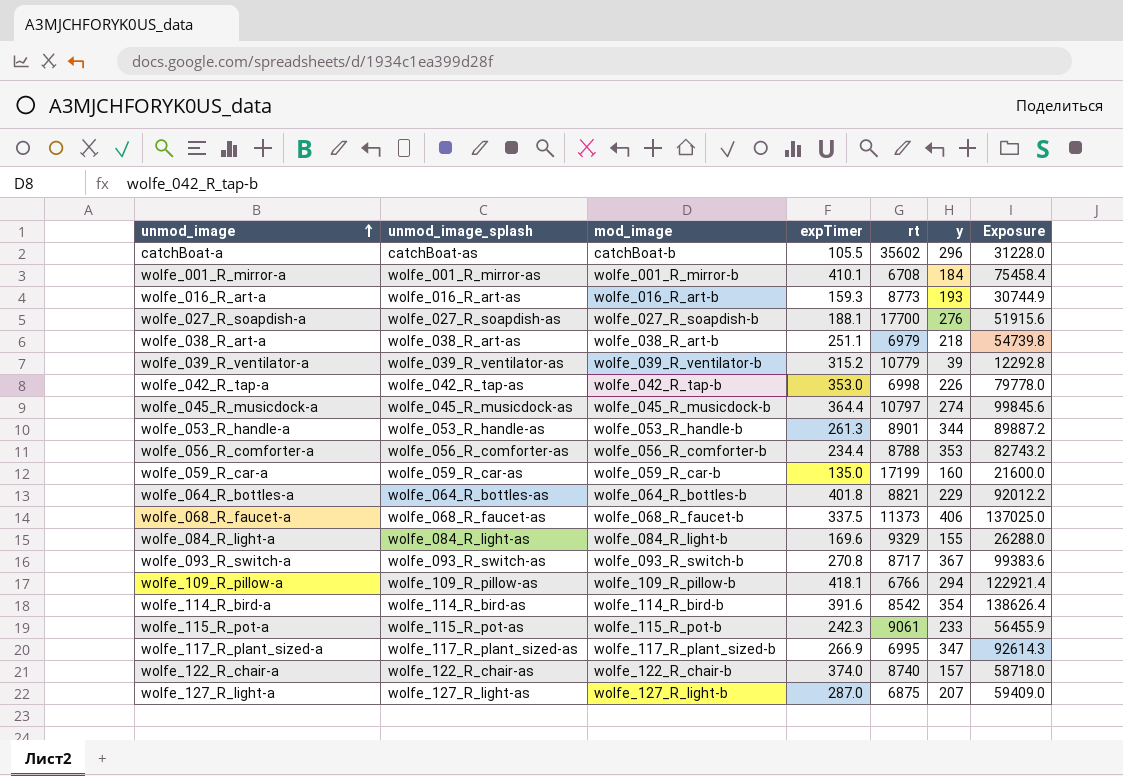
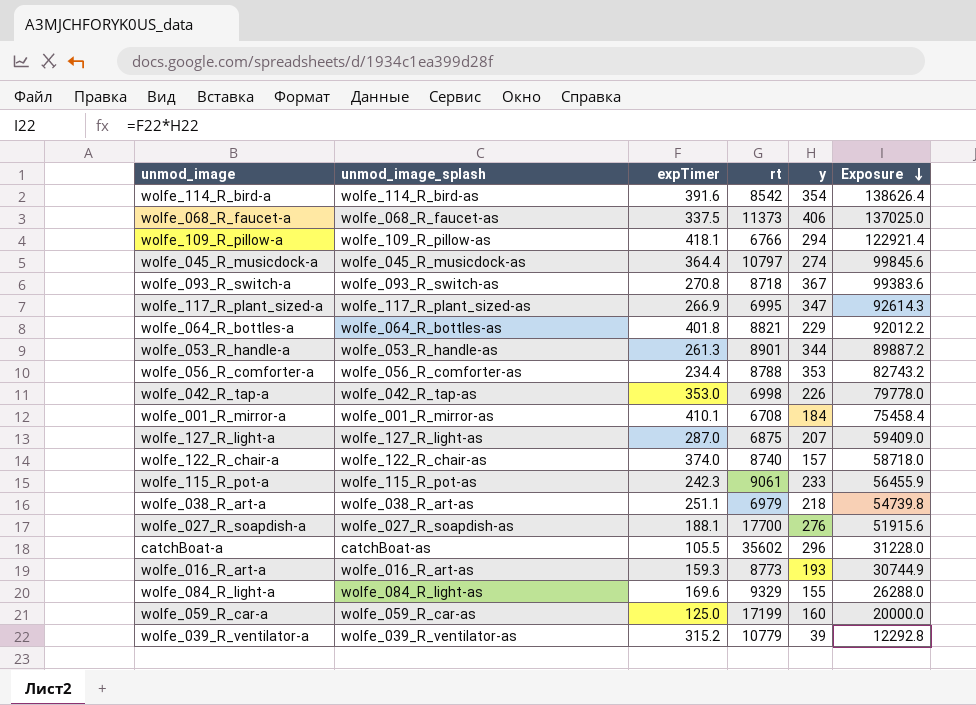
row order: unmod_image ascending -> Exposure descending
column mod_image | position: 3 -> none
wolfe_093_R_switch-a | rt: 8717 -> 8718
wolfe_059_R_car-a | expTimer: 135.0 -> 125.0
wolfe_059_R_car-a | Exposure: 21600.0 -> 20000.0

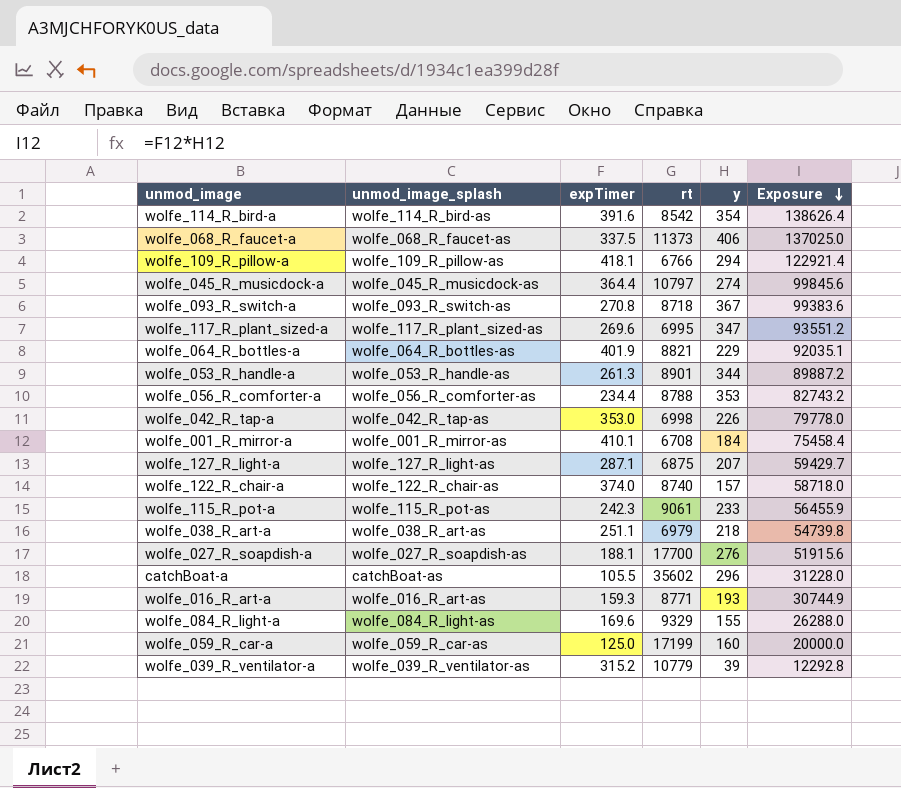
wolfe_117_R_plant_sized-a | expTimer: 266.9 -> 269.6
wolfe_117_R_plant_sized-a | Exposure: 92614.3 -> 93551.2
wolfe_064_R_bottles-a | expTimer: 401.8 -> 401.9
wolfe_064_R_bottles-a | Exposure: 92012.2 -> 92035.1
wolfe_127_R_light-a | expTimer: 287.0 -> 287.1
wolfe_127_R_light-a | Exposure: 59409.0 -> 59429.7
wolfe_016_R_art-a | rt: 8773 -> 8771

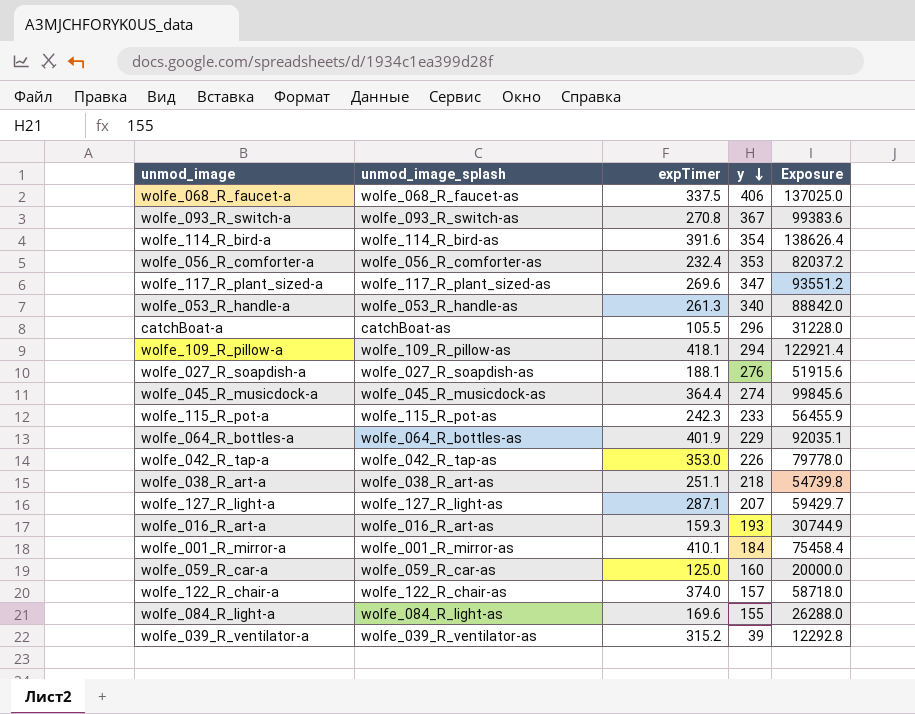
row order: Exposure descending -> y descending
column rt | position: 4 -> none
wolfe_056_R_comforter-a | expTimer: 234.4 -> 232.4
wolfe_056_R_comforter-a | Exposure: 82743.2 -> 82037.2
wolfe_053_R_handle-a | y: 344 -> 340
wolfe_053_R_handle-a | Exposure: 89887.2 -> 88842.0

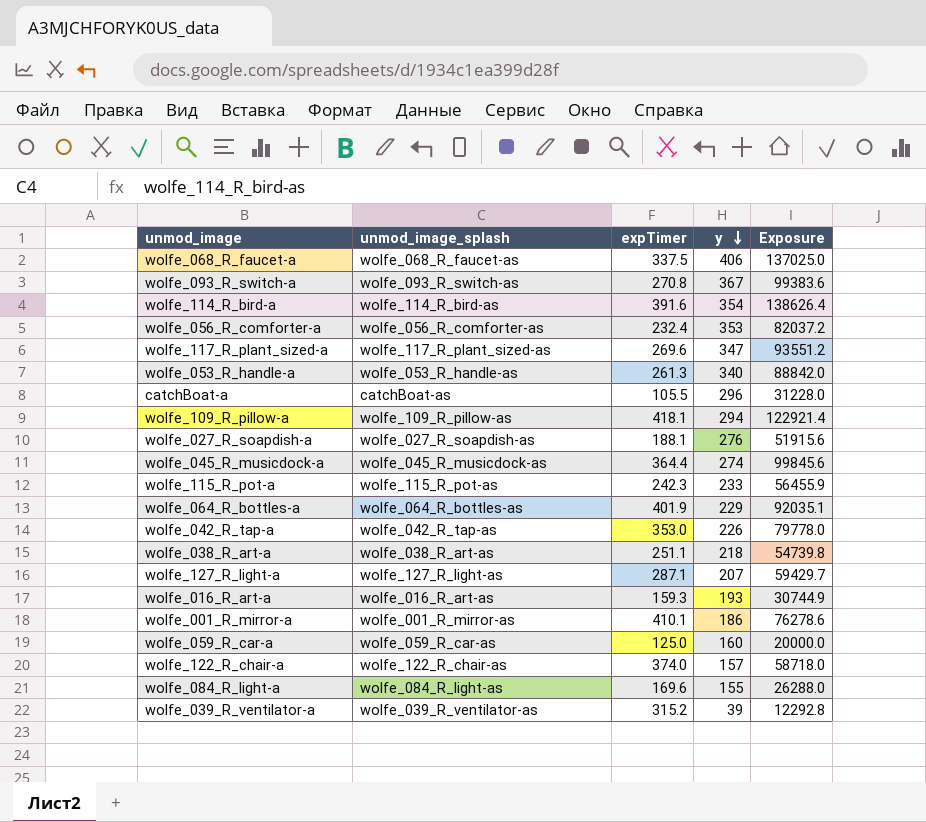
wolfe_001_R_mirror-a | y: 184 -> 186
wolfe_001_R_mirror-a | Exposure: 75458.4 -> 76278.6

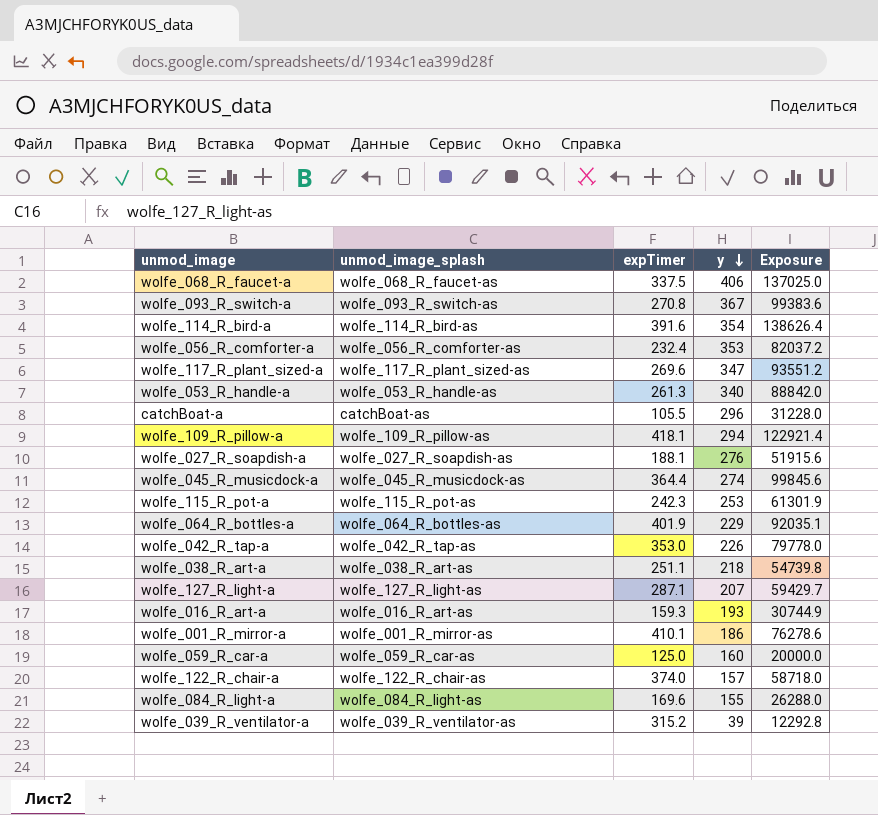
wolfe_115_R_pot-a | y: 233 -> 253
wolfe_115_R_pot-a | Exposure: 56455.9 -> 61301.9

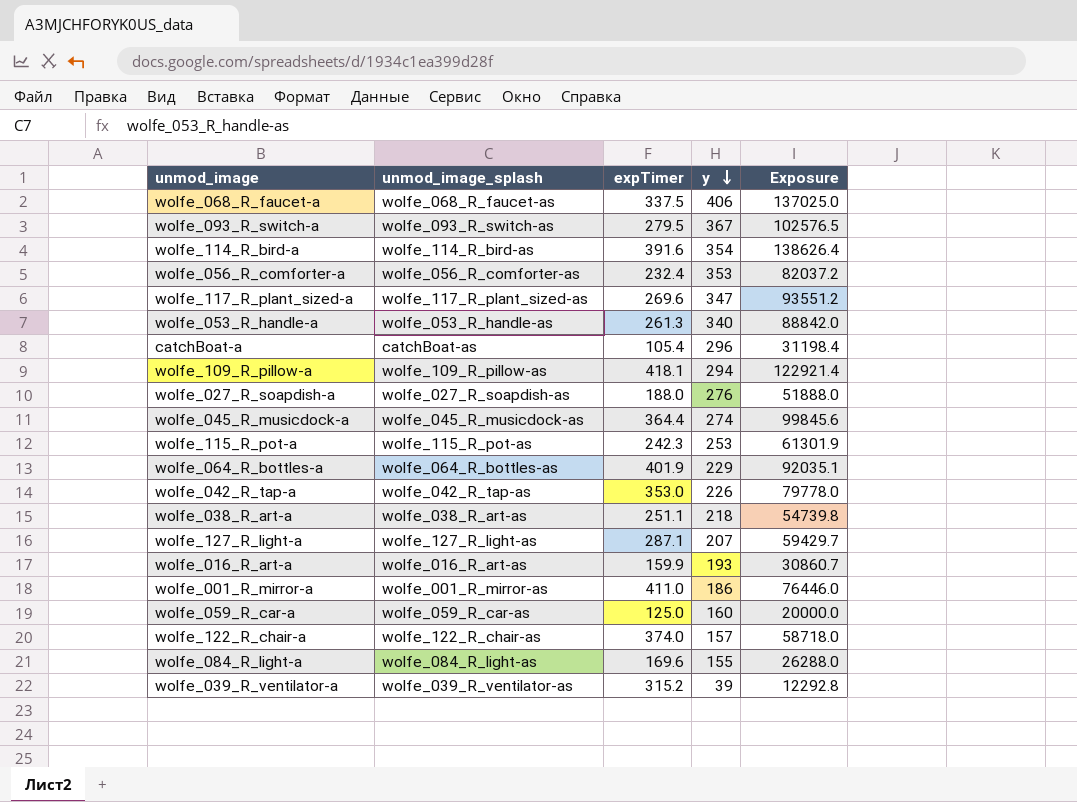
wolfe_093_R_switch-a | expTimer: 270.8 -> 279.5
wolfe_093_R_switch-a | Exposure: 99383.6 -> 102576.5
catchBoat-a | expTimer: 105.5 -> 105.4
catchBoat-a | Exposure: 31228.0 -> 31198.4
wolfe_027_R_soapdish-a | expTimer: 188.1 -> 188.0
wolfe_027_R_soapdish-a | Exposure: 51915.6 -> 51888.0
wolfe_016_R_art-a | expTimer: 159.3 -> 159.9
wolfe_016_R_art-a | Exposure: 30744.9 -> 30860.7
wolfe_001_R_mirror-a | expTimer: 410.1 -> 411.0
wolfe_001_R_mirror-a | Exposure: 76278.6 -> 76446.0

